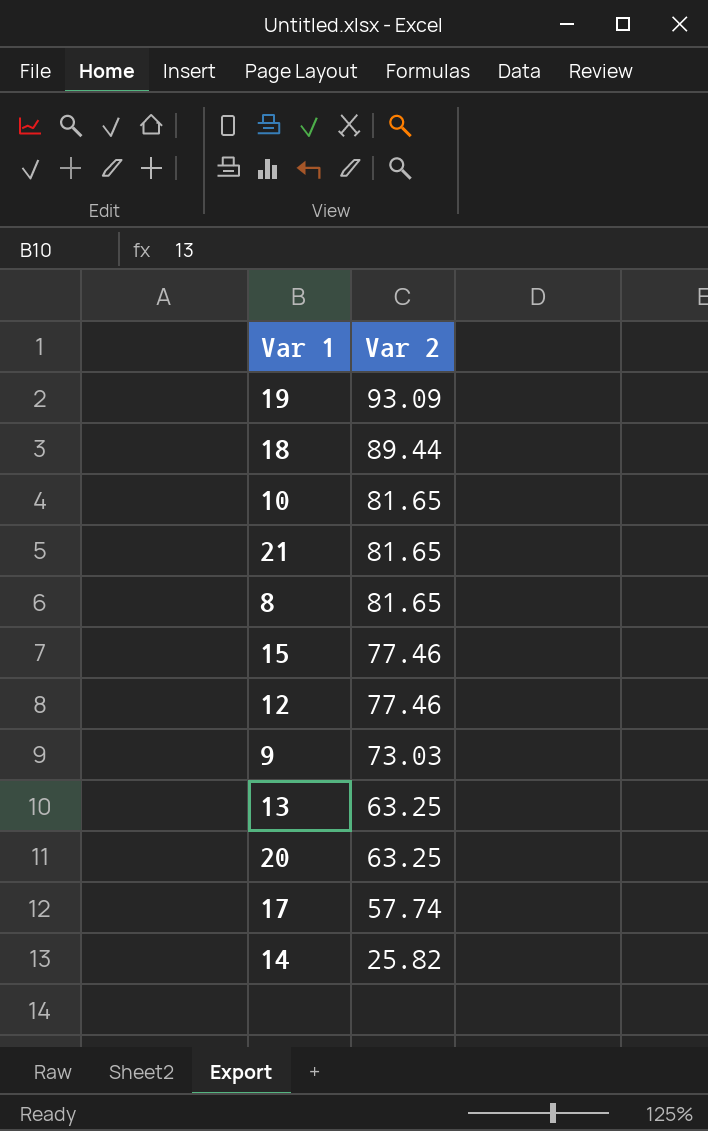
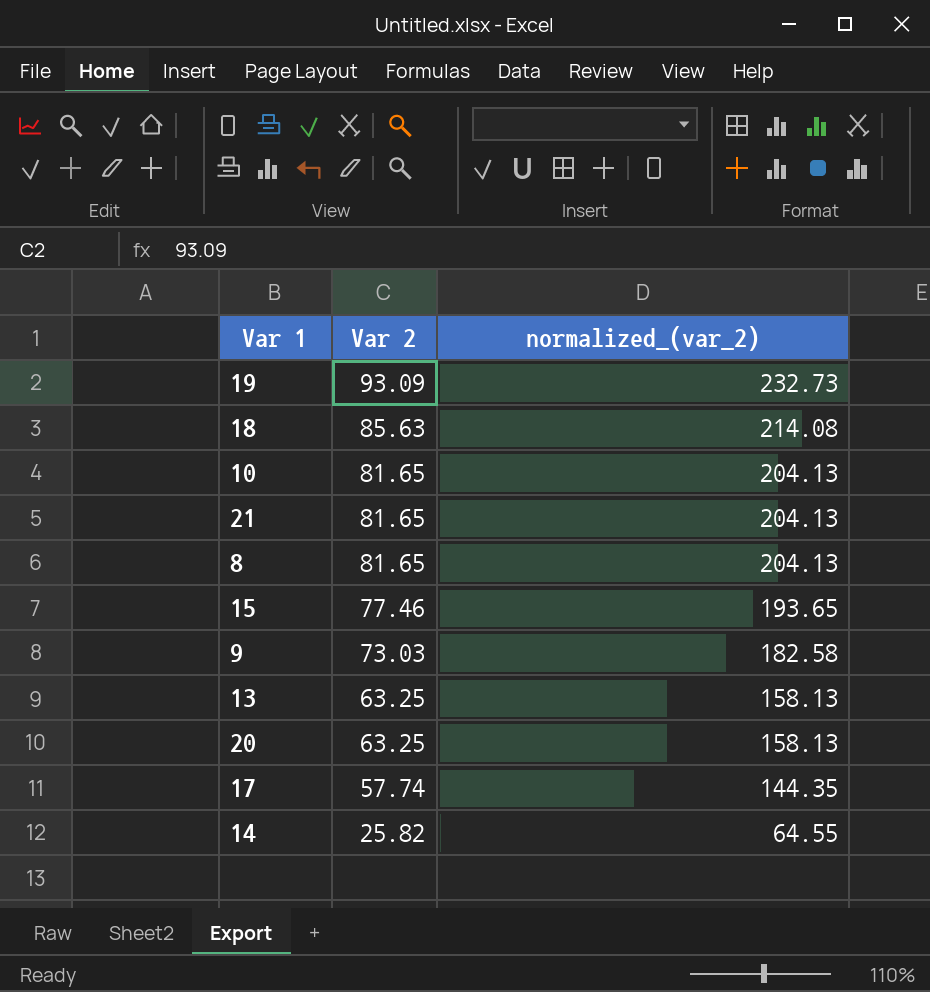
column normalized_(var_2) | formula: none -> [Var 2] * 2.5
row 12: 77.46 -> none
18 | Var 2: 89.44 -> 85.63

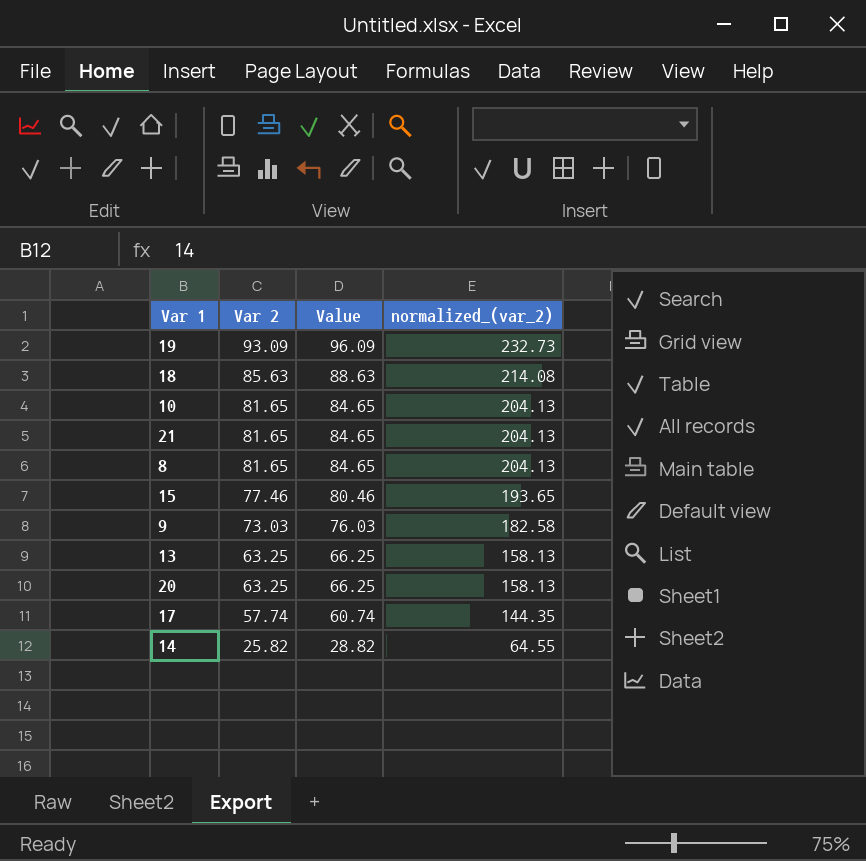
column Value | formula: none -> [Var 2] + 3

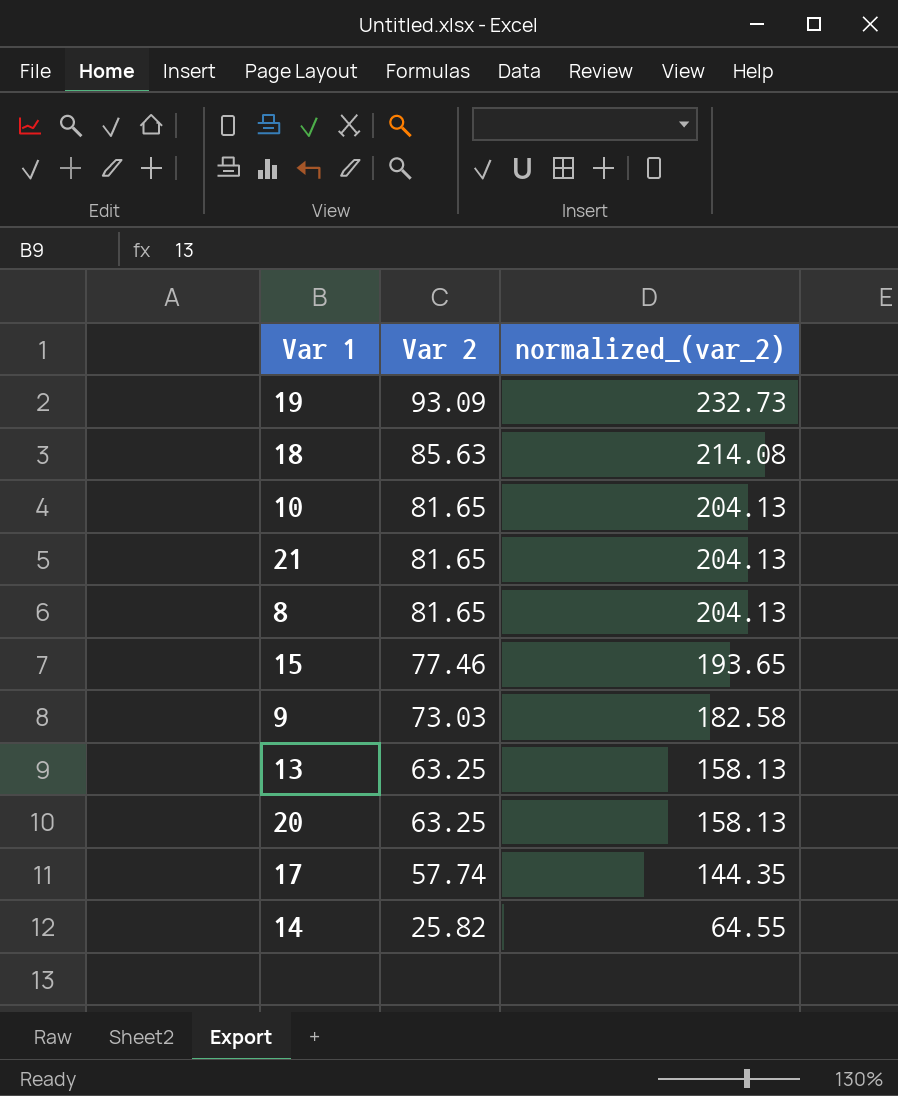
column Value | formula: [Var 2] + 3 -> none

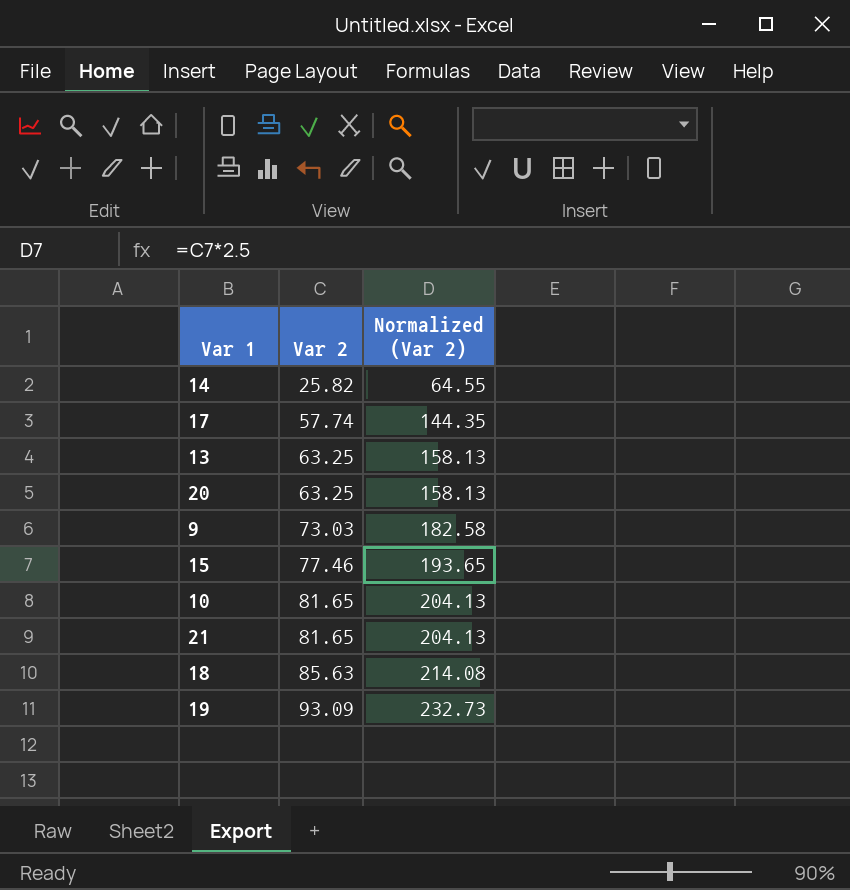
row order: Var 2 descending -> Var 2 ascending
column name: normalized_(var_2) -> Normalized (Var 2)
row 8: 81.65 | 204.13 -> none

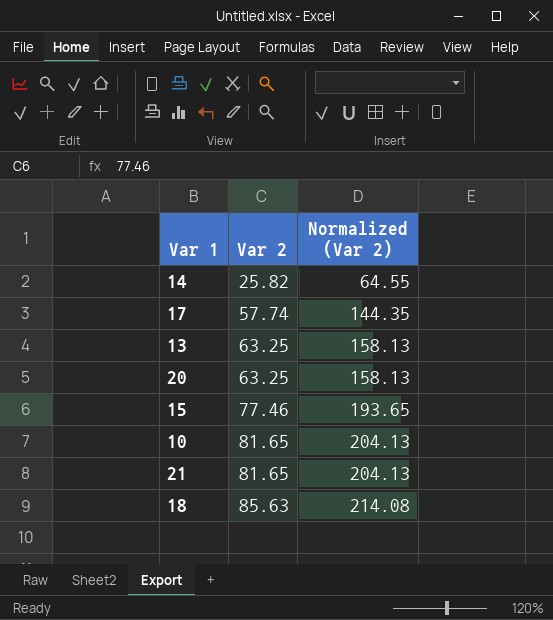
row 9: 73.03 | 182.58 -> none
row 19: 93.09 | 232.73 -> none

